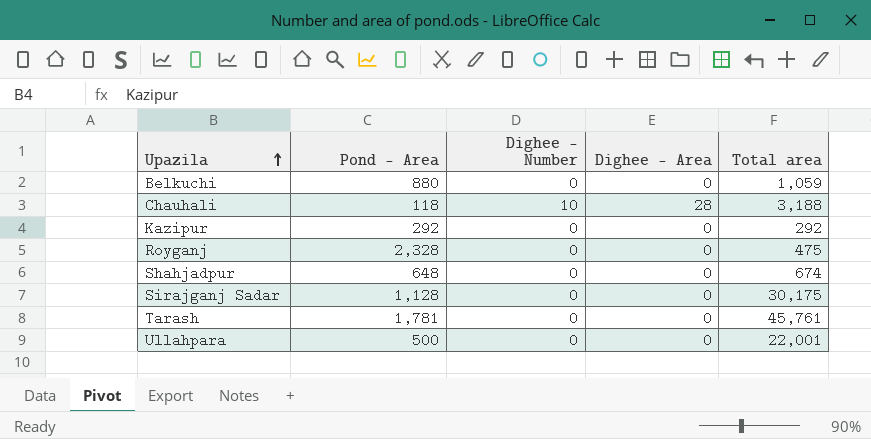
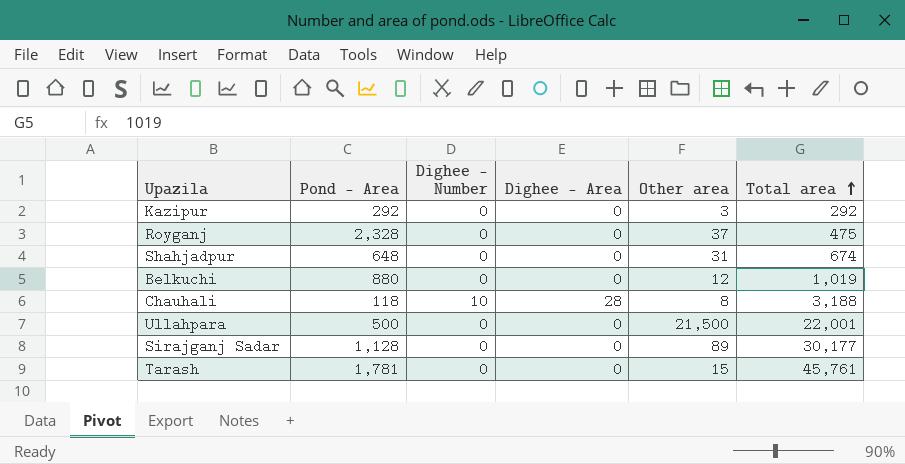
row order: Upazila ascending -> Total area ascending
column Other area | position: none -> 5
Belkuchi | Total area: 1,059 -> 1,019
Sirajganj Sadar | Total area: 30,175 -> 30,177

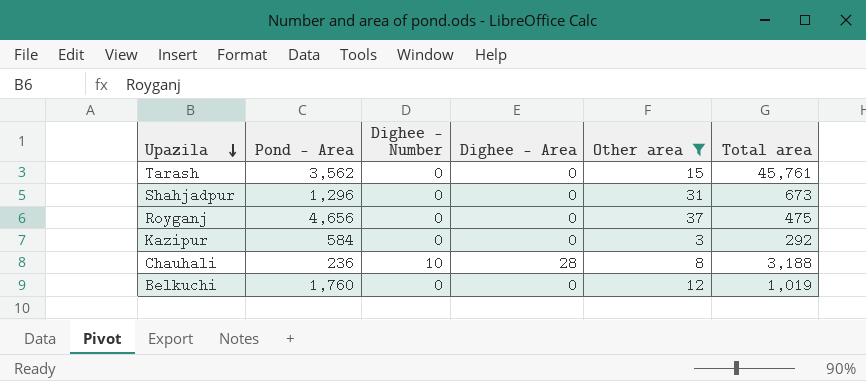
filter: none -> Other area <= 37
row order: Total area ascending -> Upazila descending
Tarash | Pond - Area: 1,781 -> 3,562
Shahjadpur | Pond - Area: 648 -> 1,296
Shahjadpur | Total area: 674 -> 673
Royganj | Pond - Area: 2,328 -> 4,656
Kazipur | Pond - Area: 292 -> 584
Chauhali | Pond - Area: 118 -> 236
Belkuchi | Pond - Area: 880 -> 1,760

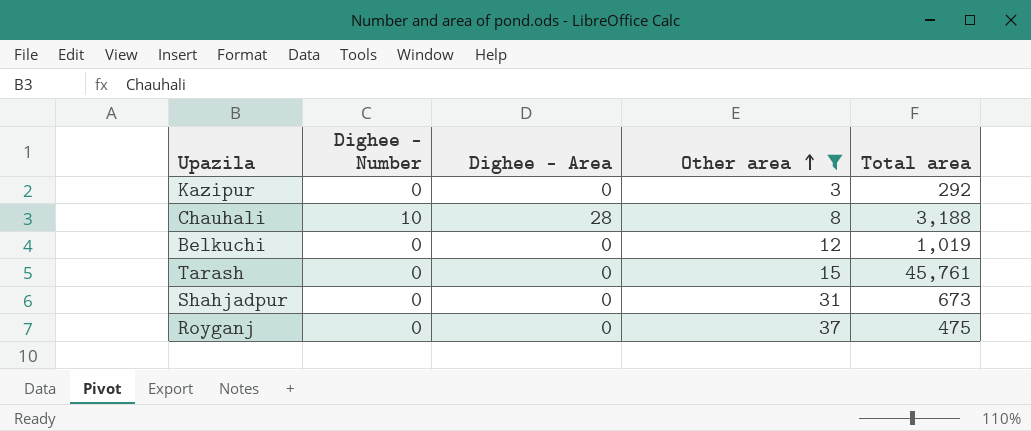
row order: Upazila descending -> Other area ascending
column Pond - Area | position: 2 -> none

